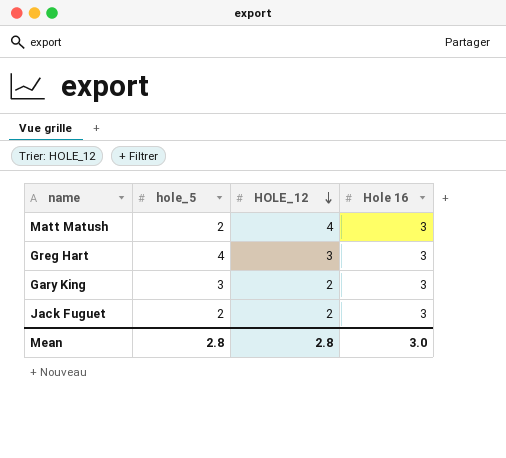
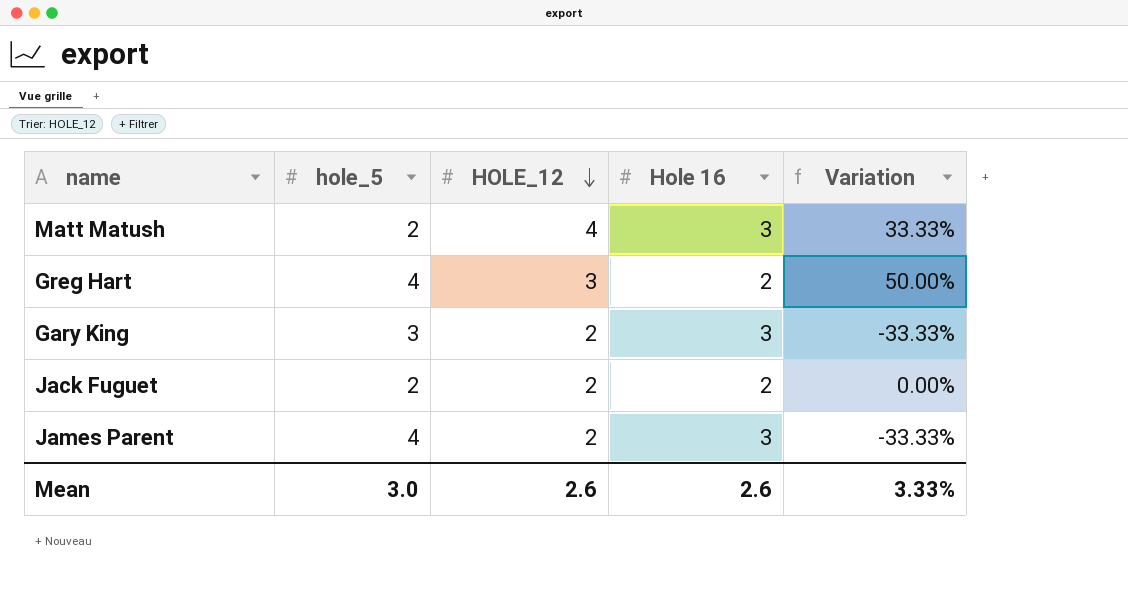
column Variation | formula: none -> ([HOLE_12] - [Hole 16]) / [Hole 16]
Greg Hart | Hole 16: 3 -> 2
Jack Fuguet | Hole 16: 3 -> 2
row James Parent: none -> 4 | 2 | 3 | -33.33%
Mean | hole_5: 2.8 -> 3.0
Mean | HOLE_12: 2.8 -> 2.6
Mean | Hole 16: 3.0 -> 2.6

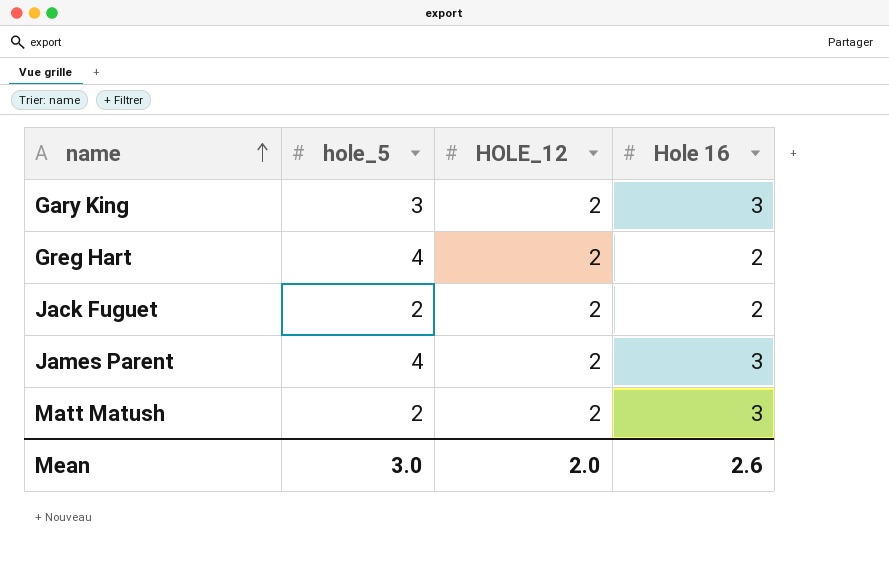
row order: HOLE_12 descending -> name ascending
column Variation | formula: ([HOLE_12] - [Hole 16]) / [Hole 16] -> none
Greg Hart | HOLE_12: 3 -> 2
Matt Matush | HOLE_12: 4 -> 2
Mean | HOLE_12: 2.6 -> 2.0

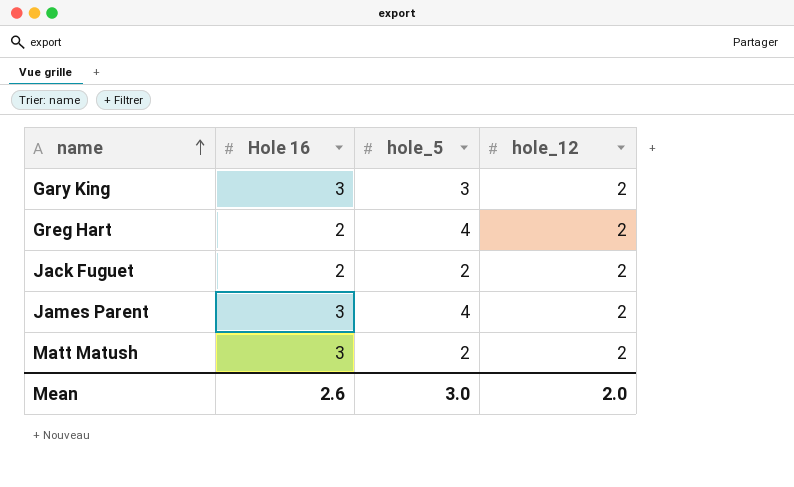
column Hole 16 | position: 4 -> 2
column name: HOLE_12 -> hole_12

